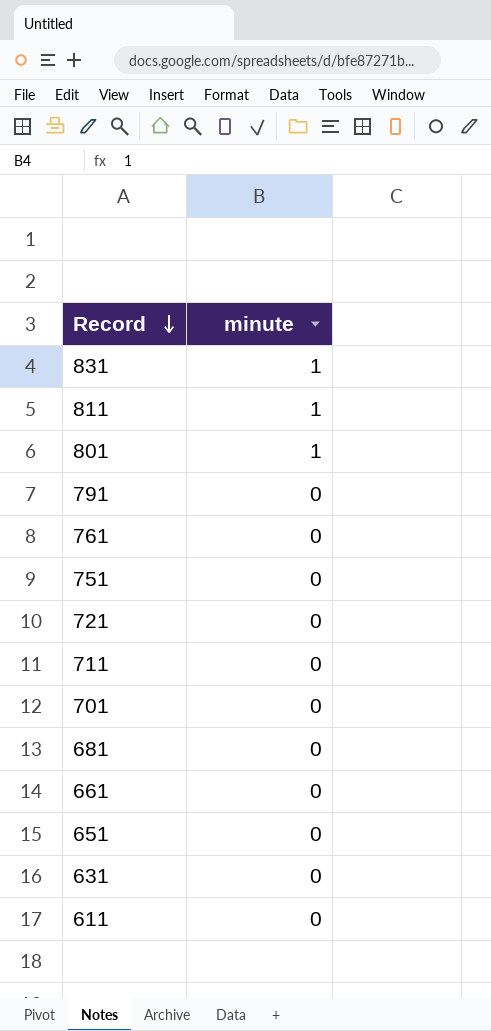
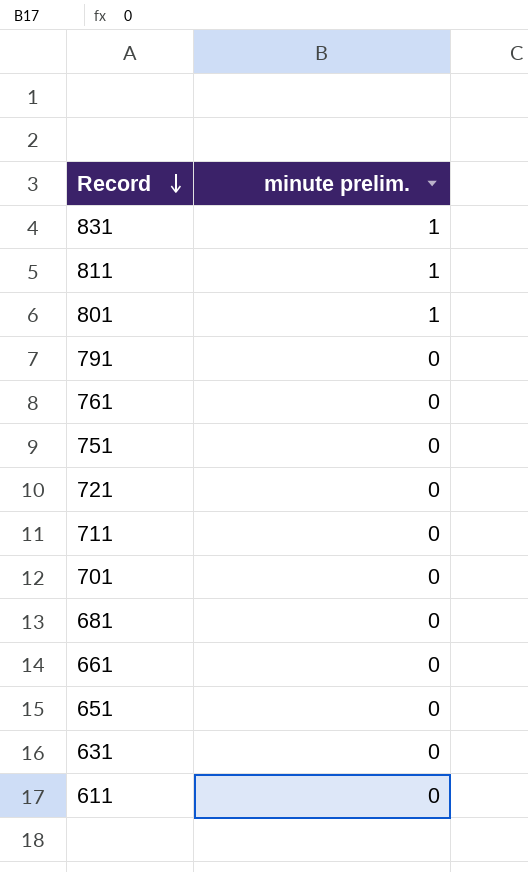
column name: minute -> minute prelim.

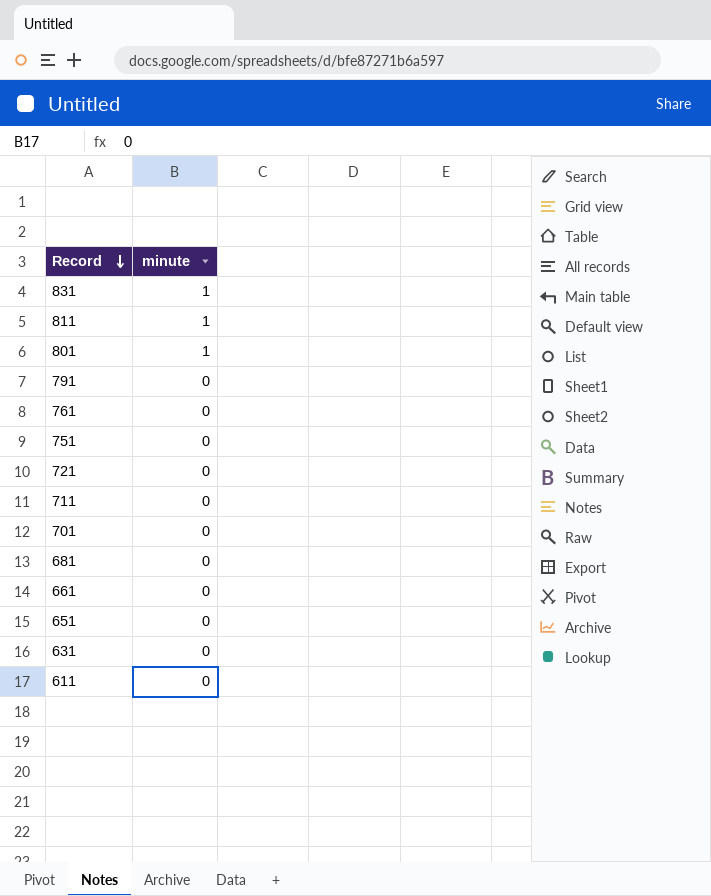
column name: minute prelim. -> minute

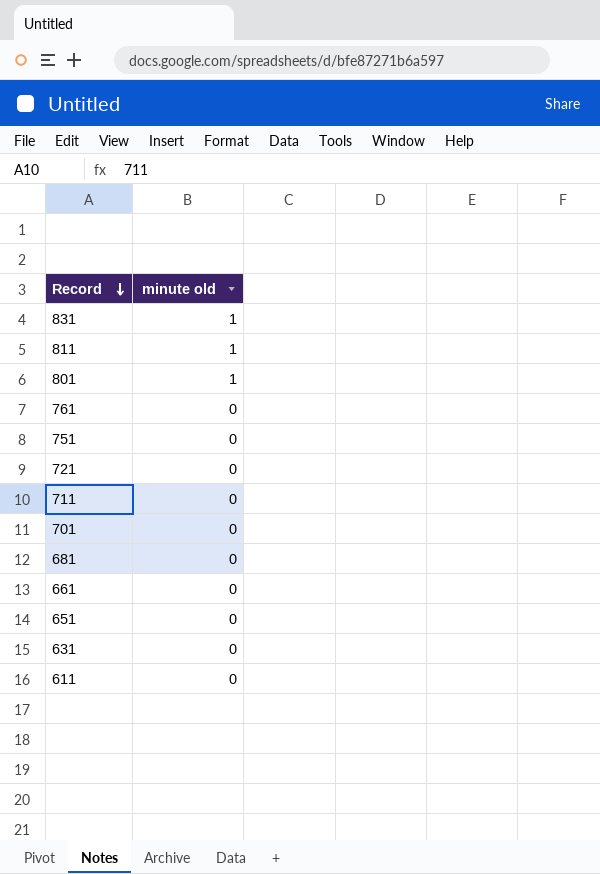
column name: minute -> minute old
row 791: 0 -> none

